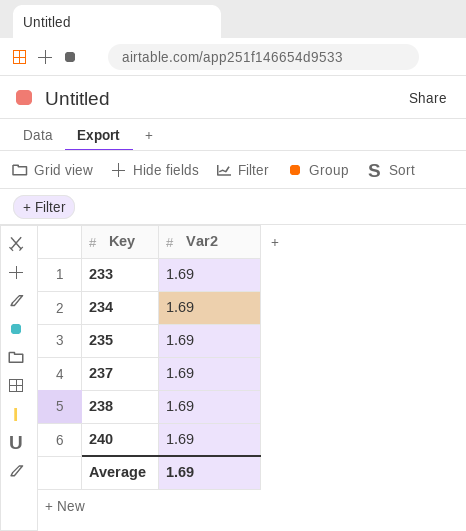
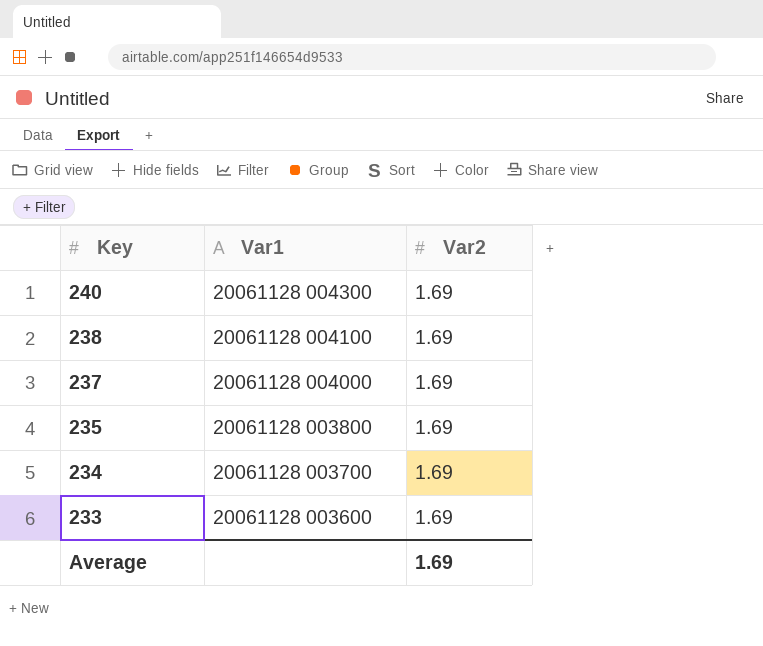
row order: Key ascending -> Key descending
column Var1 | position: none -> 2

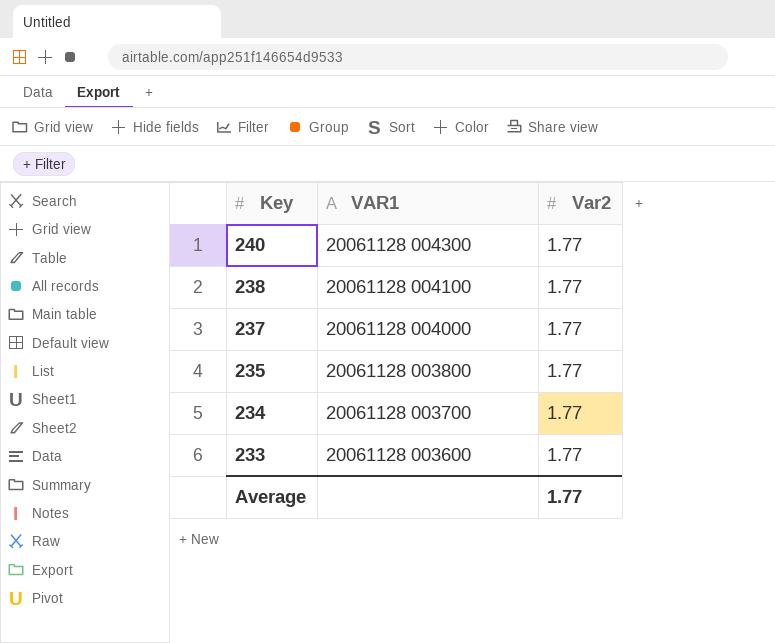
column name: Var1 -> VAR1
240 | Var2: 1.69 -> 1.77
238 | Var2: 1.69 -> 1.77
237 | Var2: 1.69 -> 1.77
235 | Var2: 1.69 -> 1.77
234 | Var2: 1.69 -> 1.77
233 | Var2: 1.69 -> 1.77
Average | Var2: 1.69 -> 1.77

